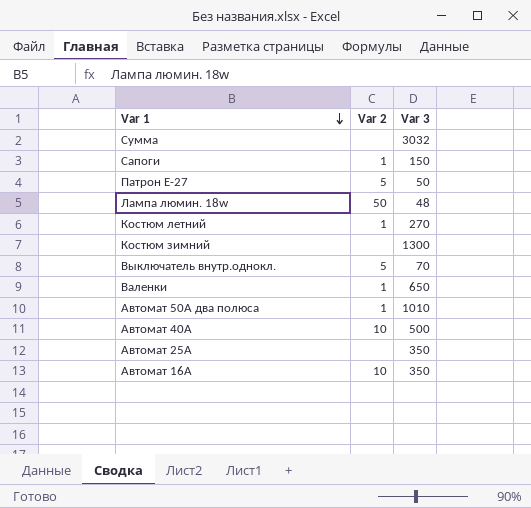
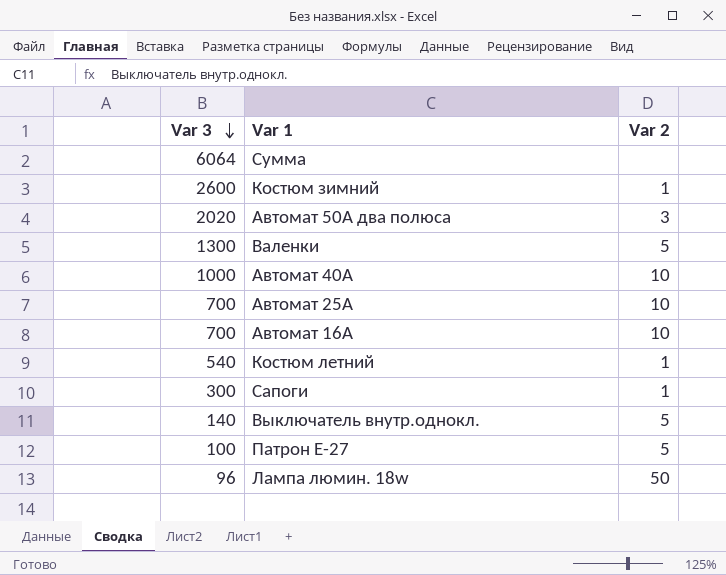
row order: Var 1 descending -> Var 3 descending
column Var 3 | position: 3 -> 1
Сумма | Var 3: 3032 -> 6064
Костюм зимний | Var 3: 1300 -> 2600
Костюм зимний | Var 2: none -> 1
Автомат 50А два полюса | Var 3: 1010 -> 2020
Автомат 50А два полюса | Var 2: 1 -> 3
Валенки | Var 3: 650 -> 1300
Валенки | Var 2: 1 -> 5
Автомат 40А | Var 3: 500 -> 1000
Автомат 25А | Var 3: 350 -> 700
Автомат 25А | Var 2: none -> 10
Автомат 16А | Var 3: 350 -> 700
Костюм летний | Var 3: 270 -> 540
Сапоги | Var 3: 150 -> 300
Выключатель внутр.однокл. | Var 3: 70 -> 140
Патрон Е-27 | Var 3: 50 -> 100
Лампа люмин. 18w | Var 3: 48 -> 96

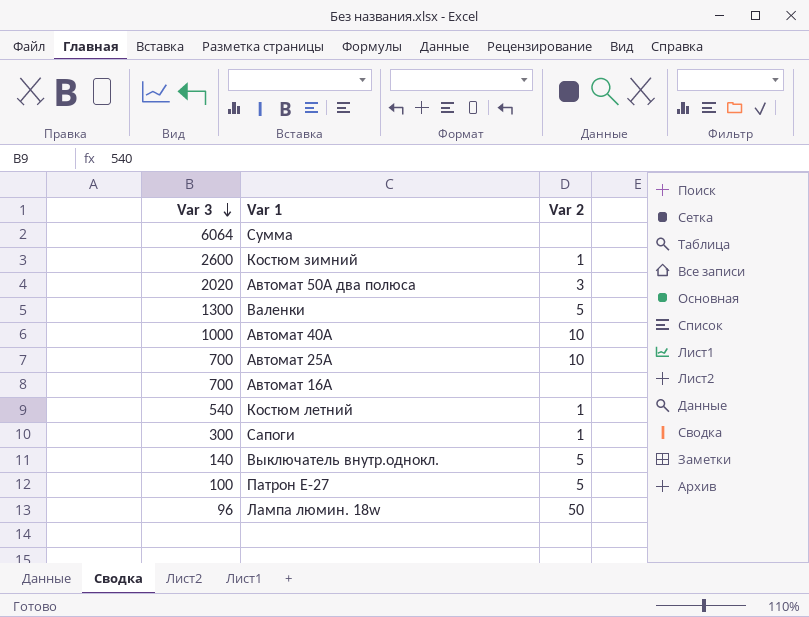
Автомат 16А | Var 2: 10 -> none

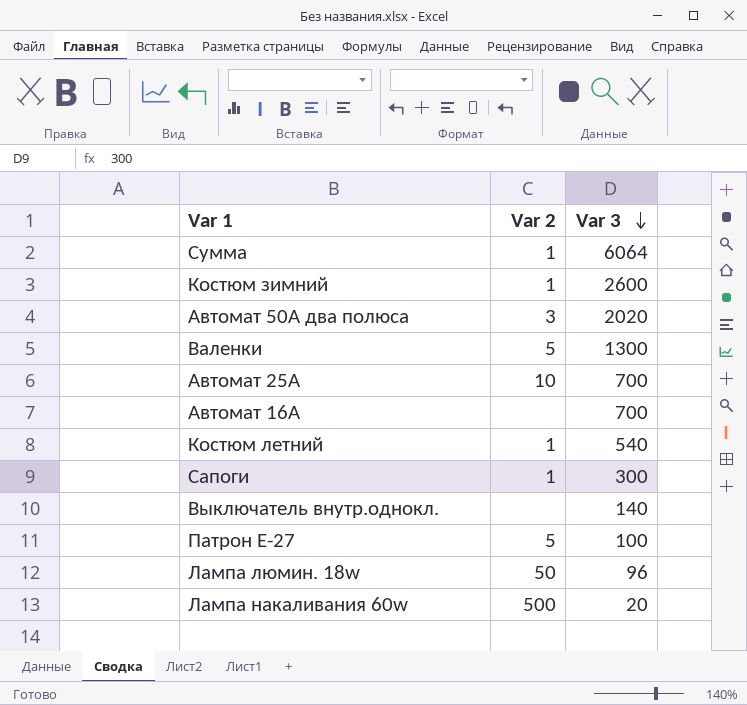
column Var 3 | position: 1 -> 3
row Автомат 40А: 1000 | 10 -> none
Сумма | Var 2: none -> 1
Выключатель внутр.однокл. | Var 2: 5 -> none
row Лампа накаливания 60w: none -> 500 | 20

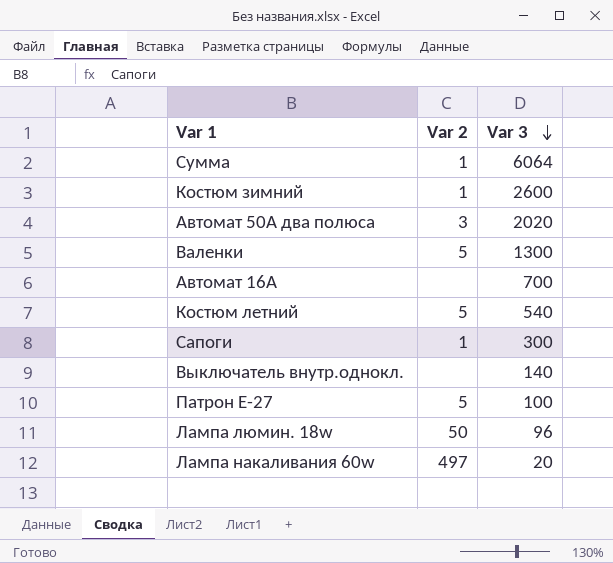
row Автомат 25А: 10 | 700 -> none
Костюм летний | Var 2: 1 -> 5
Лампа накаливания 60w | Var 2: 500 -> 497

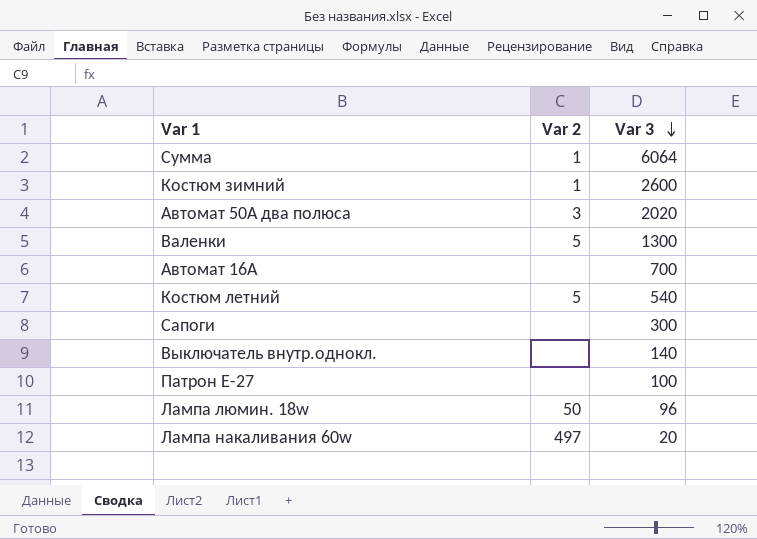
Сапоги | Var 2: 1 -> none
Патрон Е-27 | Var 2: 5 -> none

